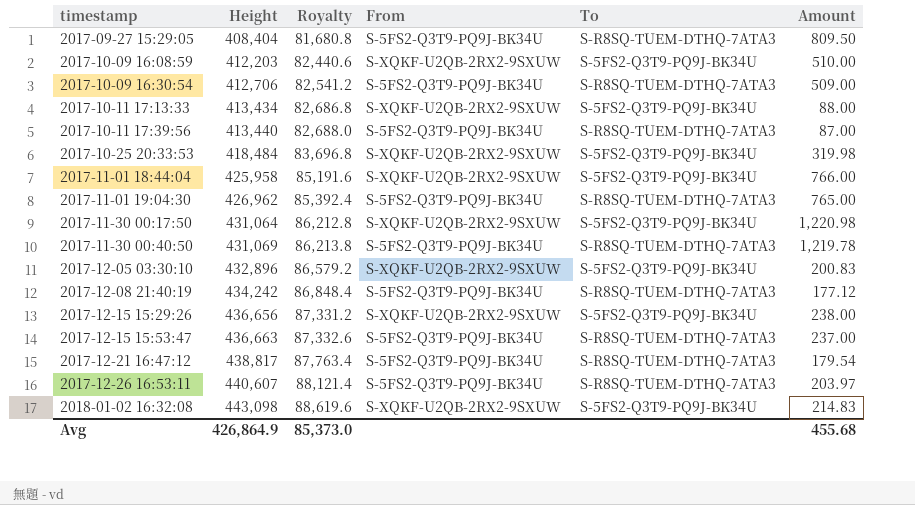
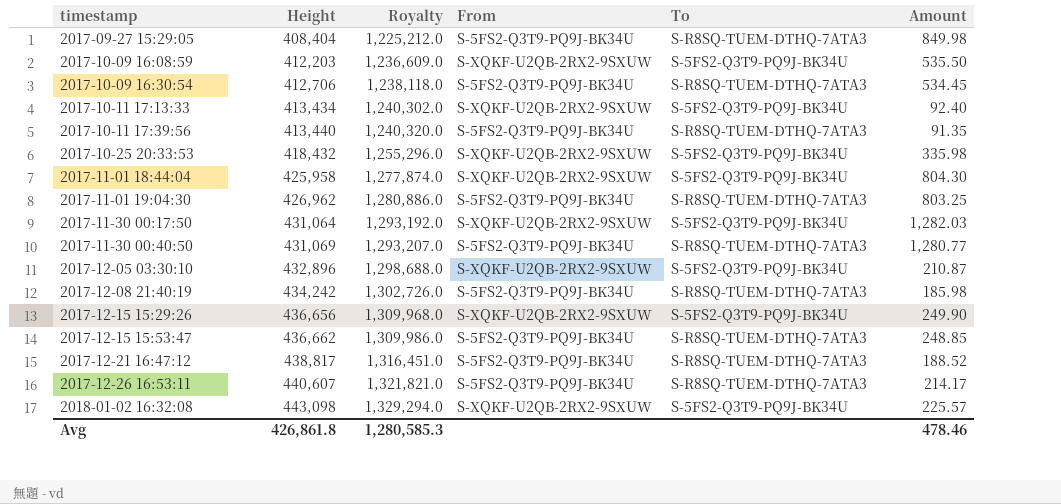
column Royalty | formula: [Height] * 0.2 -> [Height] * 3
2017-09-27 15:29:05 | Amount: 809.50 -> 849.98
2017-10-09 16:08:59 | Amount: 510.00 -> 535.50
2017-10-09 16:30:54 | Amount: 509.00 -> 534.45
2017-10-11 17:13:33 | Amount: 88.00 -> 92.40
2017-10-11 17:39:56 | Amount: 87.00 -> 91.35
2017-10-25 20:33:53 | Height: 418,484 -> 418,432
2017-10-25 20:33:53 | Amount: 319.98 -> 335.98
2017-11-01 18:44:04 | Amount: 766.00 -> 804.30
2017-11-01 19:04:30 | Amount: 765.00 -> 803.25
2017-11-30 00:17:50 | Amount: 1,220.98 -> 1,282.03
2017-11-30 00:40:50 | Amount: 1,219.78 -> 1,280.77
2017-12-05 03:30:10 | Amount: 200.83 -> 210.87
2017-12-08 21:40:19 | Amount: 177.12 -> 185.98
2017-12-15 15:29:26 | Amount: 238.00 -> 249.90
2017-12-15 15:53:47 | Height: 436,663 -> 436,662
2017-12-15 15:53:47 | Amount: 237.00 -> 248.85
2017-12-21 16:47:12 | Amount: 179.54 -> 188.52
2017-12-26 16:53:11 | Amount: 203.97 -> 214.17
2018-01-02 16:32:08 | Amount: 214.83 -> 225.57
Avg | Height: 426,864.9 -> 426,861.8
Avg | Royalty: 85,373.0 -> 1,280,585.3
Avg | Amount: 455.68 -> 478.46

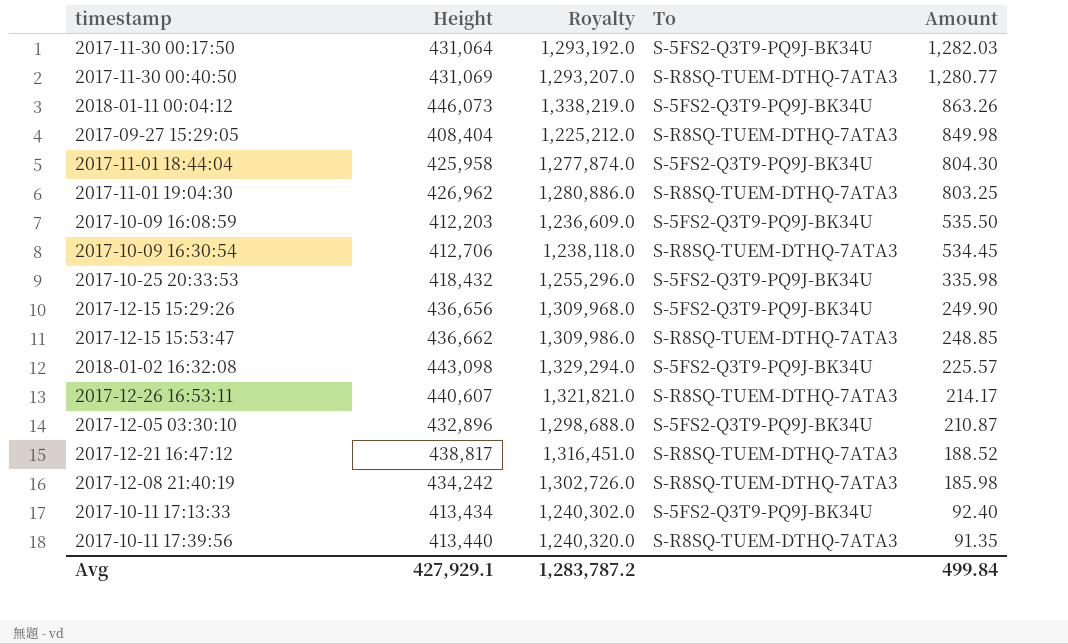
row order: timestamp ascending -> Amount descending
column From | position: 4 -> none
row 2018-01-11 00:04:12: none -> 446,073 | 1,338,219.0 | S-5FS2-Q3T9-PQ9J-BK34U | 863.26
Avg | Height: 426,861.8 -> 427,929.1
Avg | Royalty: 1,280,585.3 -> 1,283,787.2
Avg | Amount: 478.46 -> 499.84

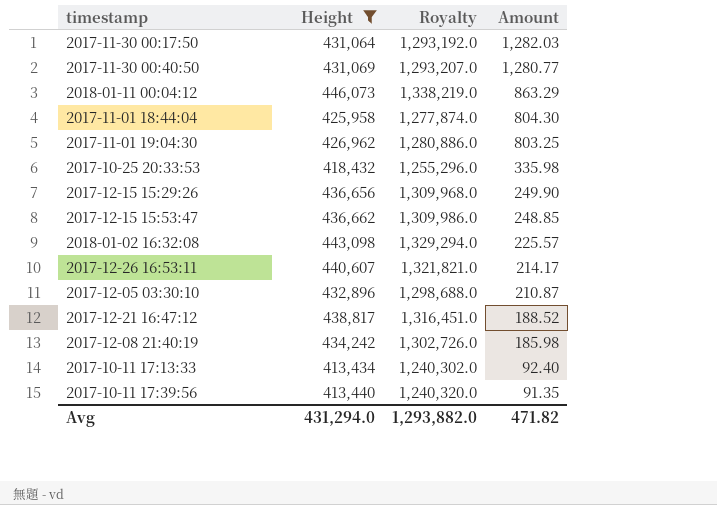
filter: none -> Height >= 413,434
column To | position: 4 -> none
2018-01-11 00:04:12 | Amount: 863.26 -> 863.29
Avg | Height: 427,929.1 -> 431,294.0
Avg | Royalty: 1,283,787.2 -> 1,293,882.0
Avg | Amount: 499.84 -> 471.82

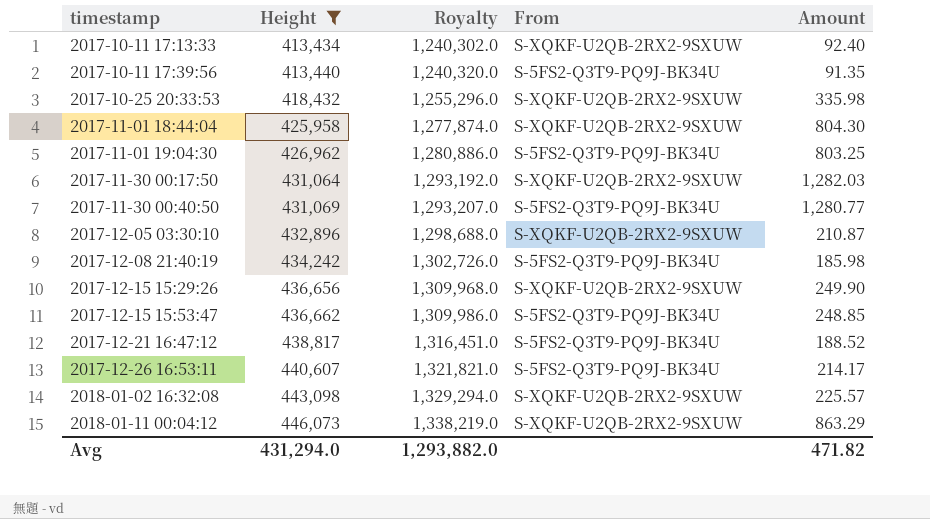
row order: Amount descending -> timestamp ascending
column From | position: none -> 4

